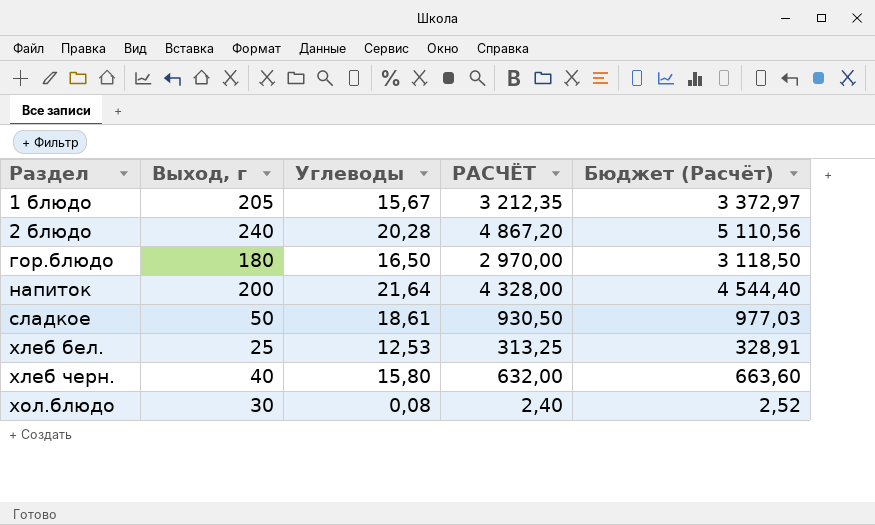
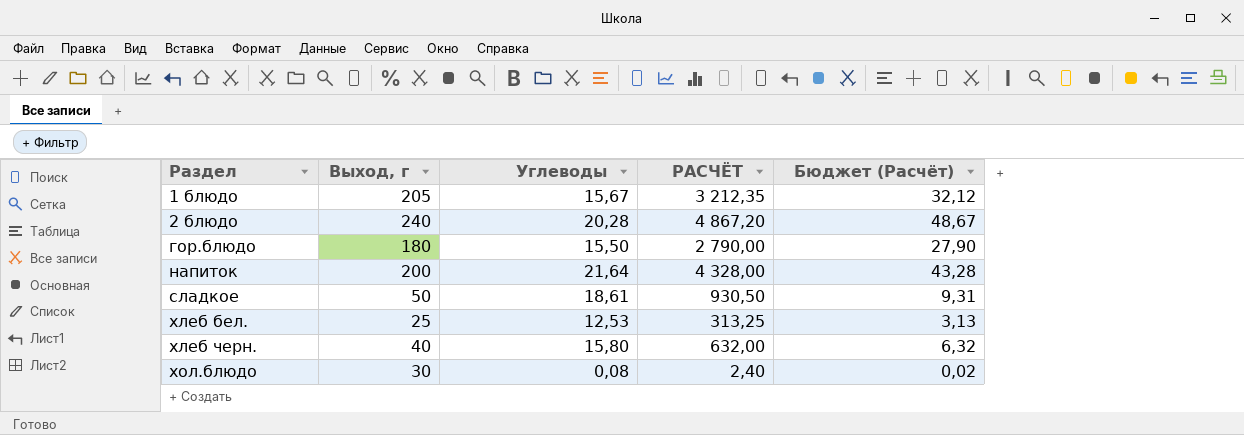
column Бюджет (Расчёт) | formula: [РАСЧЁТ] * 1,05 -> [РАСЧЁТ] * 0,01
гор.блюдо | Углеводы: 16,50 -> 15,50
гор.блюдо | РАСЧЁТ: 2 970,00 -> 2 790,00

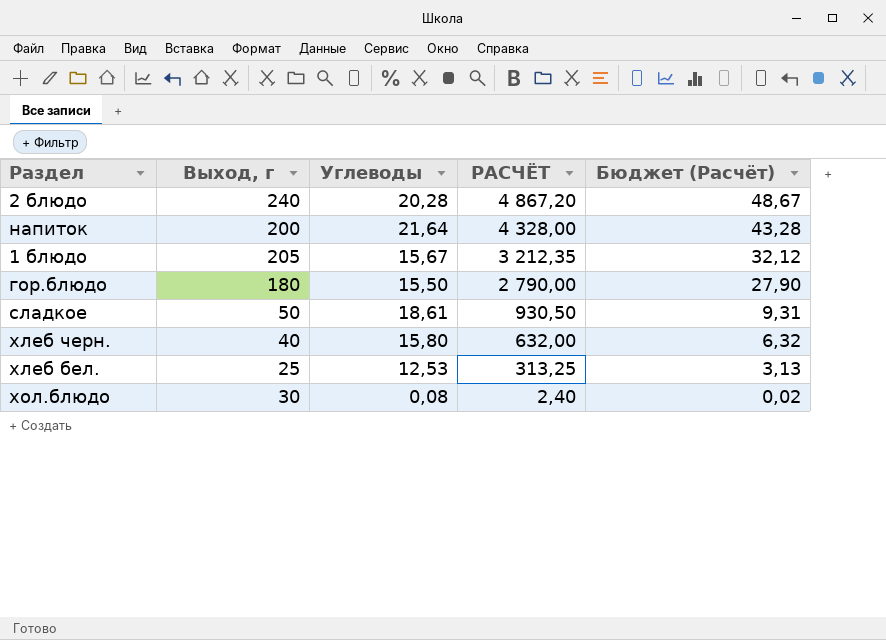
row order: Раздел ascending -> РАСЧЁТ descending

